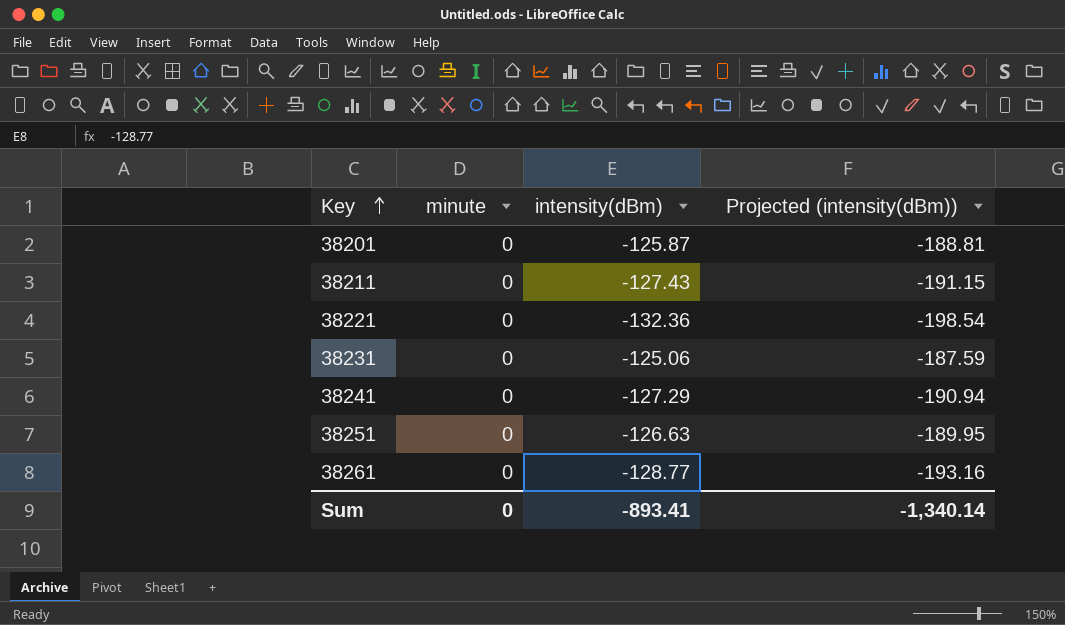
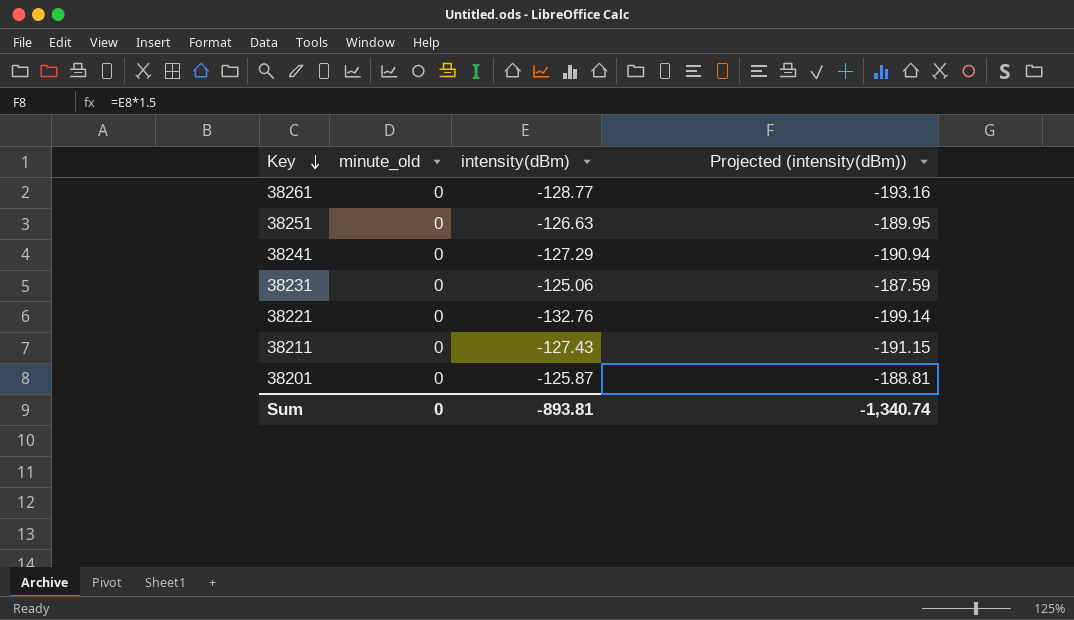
row order: Key ascending -> Key descending
column name: minute -> minute_old
38221 | intensity(dBm): -132.36 -> -132.76
38221 | Projected (intensity(dBm)): -198.54 -> -199.14
Sum | intensity(dBm): -893.41 -> -893.81
Sum | Projected (intensity(dBm)): -1,340.14 -> -1,340.74

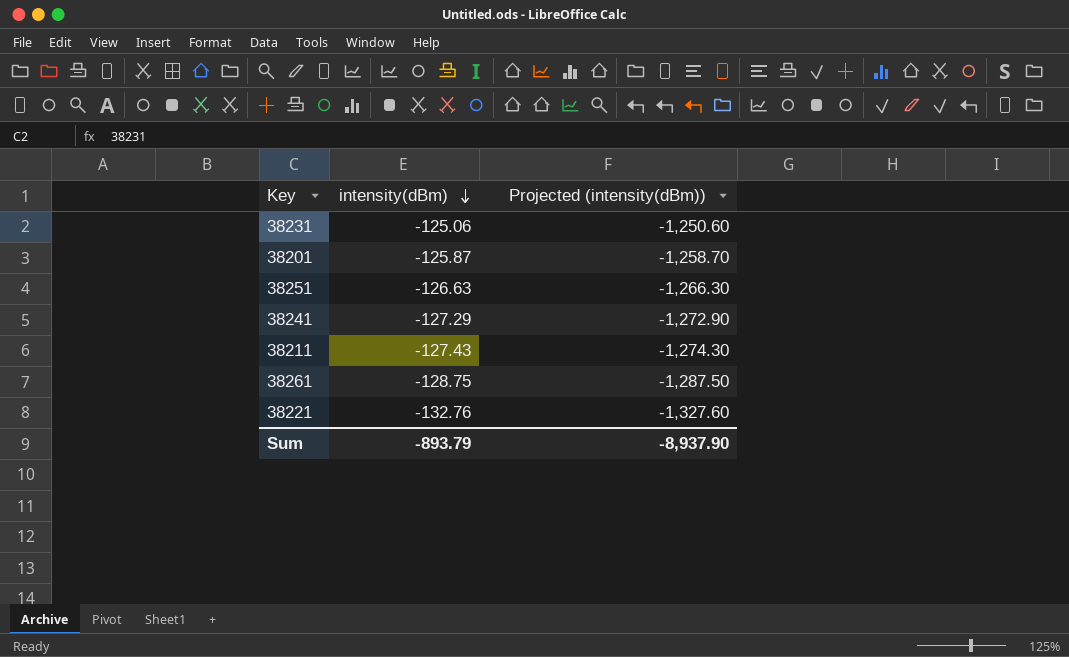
row order: Key descending -> intensity(dBm) descending
column minute_old | position: 2 -> none
column Projected (intensity(dBm)) | formula: [intensity(dBm)] * 1.5 -> [intensity(dBm)] * 10
38261 | intensity(dBm): -128.77 -> -128.75
Sum | intensity(dBm): -893.81 -> -893.79
Sum | Projected (intensity(dBm)): -1,340.74 -> -8,937.90

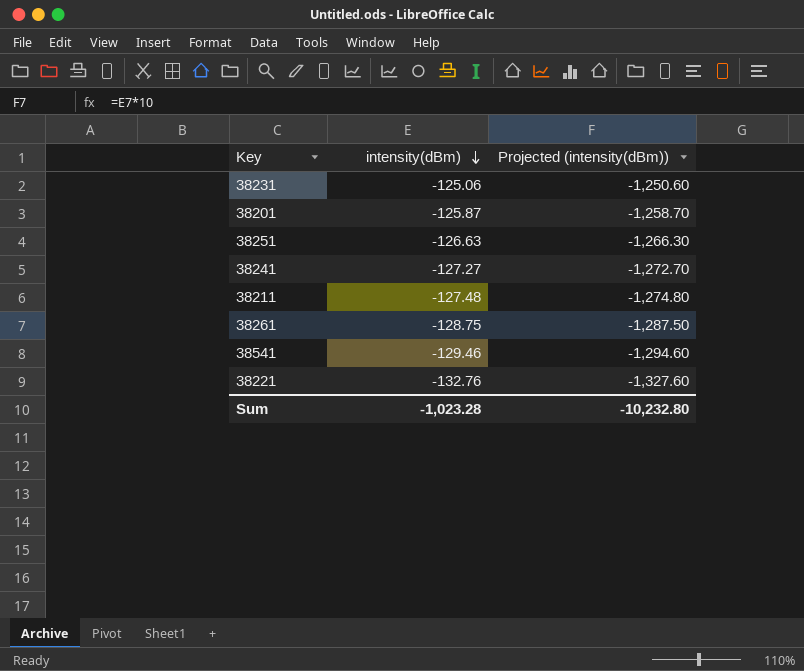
38241 | intensity(dBm): -127.29 -> -127.27
38241 | Projected (intensity(dBm)): -1,272.90 -> -1,272.70
38211 | intensity(dBm): -127.43 -> -127.48
38211 | Projected (intensity(dBm)): -1,274.30 -> -1,274.80
row 38541: none -> -129.46 | -1,294.60
Sum | intensity(dBm): -893.79 -> -1,023.28
Sum | Projected (intensity(dBm)): -8,937.90 -> -10,232.80

